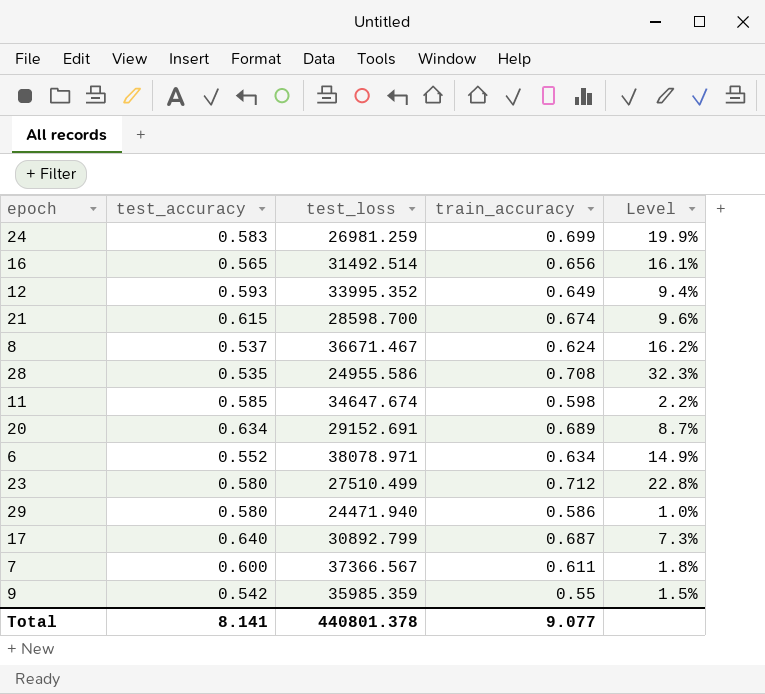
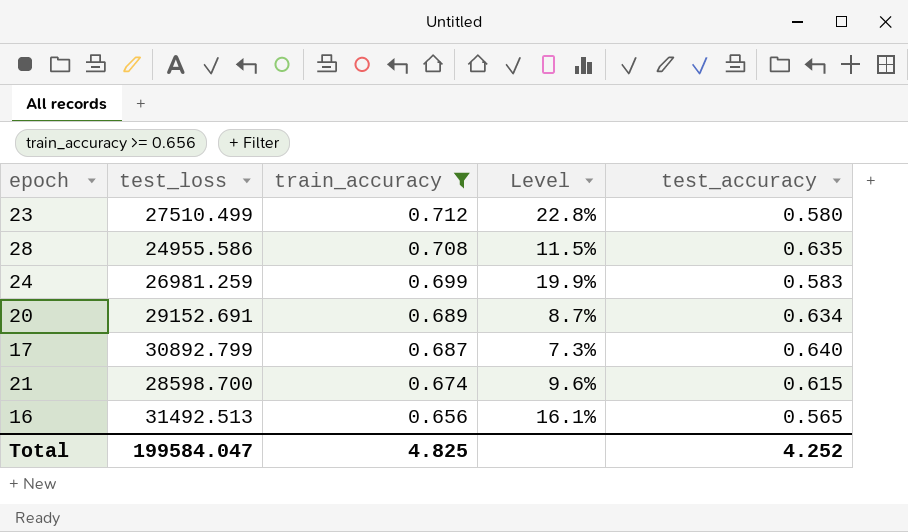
filter: none -> train_accuracy >= 0.656
row order: none -> train_accuracy descending
column test_accuracy | position: 2 -> 5
28 | Level: 32.3% -> 11.5%
28 | test_accuracy: 0.535 -> 0.635
16 | test_loss: 31492.514 -> 31492.513
Total | test_loss: 440801.378 -> 199584.047
Total | train_accuracy: 9.077 -> 4.825
Total | test_accuracy: 8.141 -> 4.252

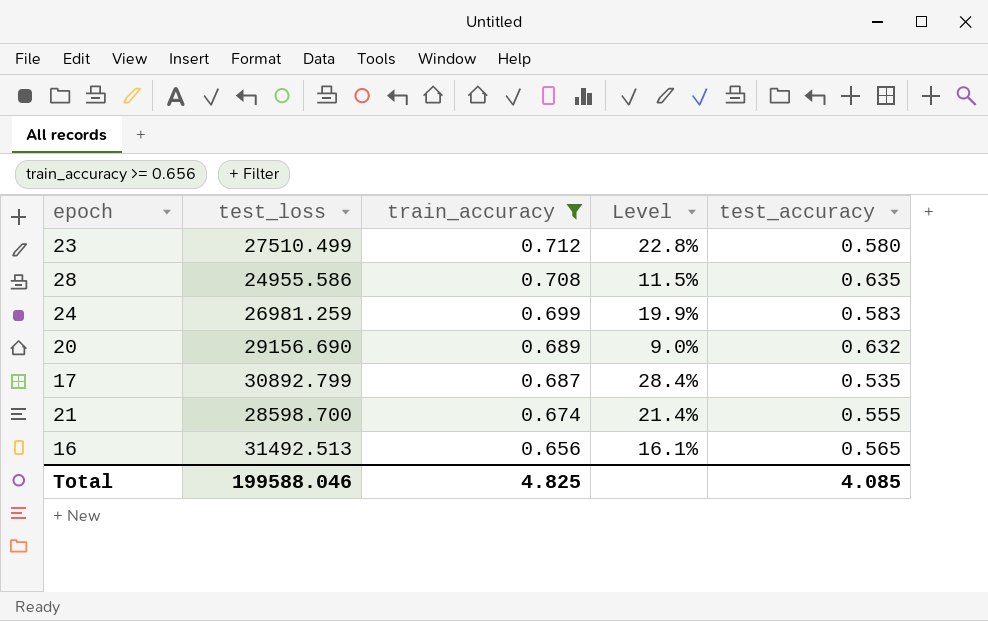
20 | test_loss: 29152.691 -> 29156.690
20 | Level: 8.7% -> 9.0%
20 | test_accuracy: 0.634 -> 0.632
17 | Level: 7.3% -> 28.4%
17 | test_accuracy: 0.640 -> 0.535
21 | Level: 9.6% -> 21.4%
21 | test_accuracy: 0.615 -> 0.555
Total | test_loss: 199584.047 -> 199588.046
Total | test_accuracy: 4.252 -> 4.085

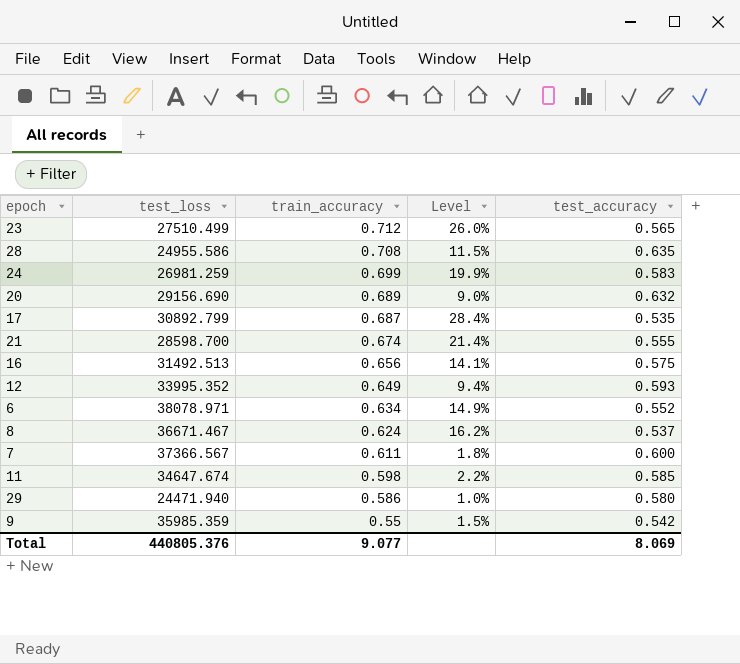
filter: train_accuracy >= 0.656 -> none
23 | Level: 22.8% -> 26.0%
23 | test_accuracy: 0.580 -> 0.565
16 | Level: 16.1% -> 14.1%
16 | test_accuracy: 0.565 -> 0.575
Total | test_loss: 199588.046 -> 440805.376
Total | train_accuracy: 4.825 -> 9.077
Total | test_accuracy: 4.085 -> 8.069

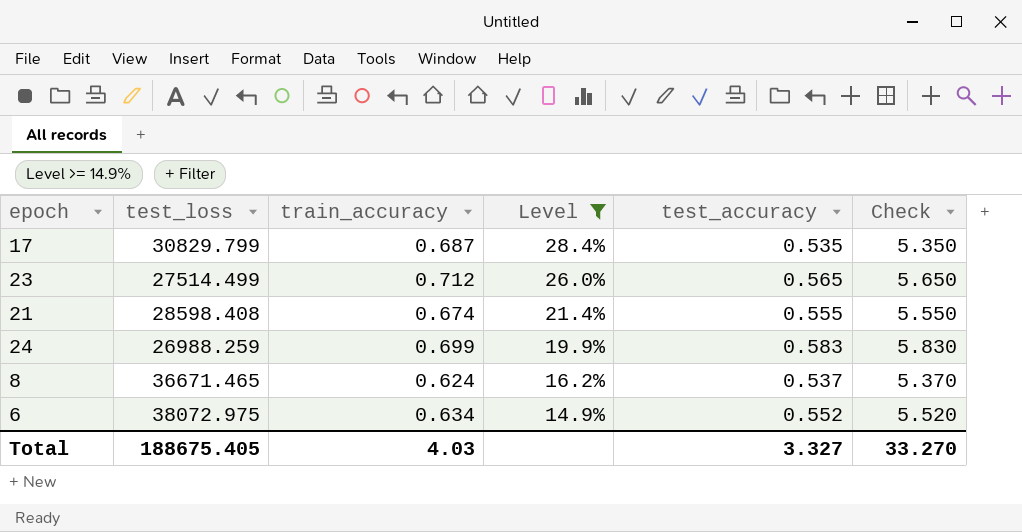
filter: none -> Level >= 14.9%
row order: train_accuracy descending -> Level descending
column Check | formula: none -> [test_accuracy] * 10
17 | test_loss: 30892.799 -> 30829.799
23 | test_loss: 27510.499 -> 27514.499
21 | test_loss: 28598.700 -> 28598.408
24 | test_loss: 26981.259 -> 26988.259
8 | test_loss: 36671.467 -> 36671.465
6 | test_loss: 38078.971 -> 38072.975
Total | test_loss: 440805.376 -> 188675.405
Total | train_accuracy: 9.077 -> 4.03
Total | test_accuracy: 8.069 -> 3.327

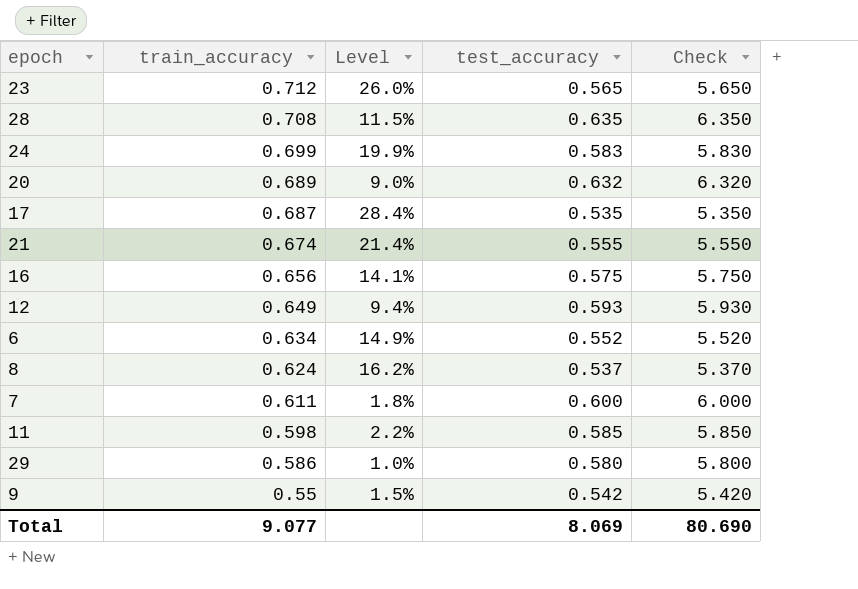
filter: Level >= 14.9% -> none
row order: Level descending -> train_accuracy descending
column test_loss | position: 2 -> none
Total | train_accuracy: 4.03 -> 9.077
Total | test_accuracy: 3.327 -> 8.069
Total | Check: 33.270 -> 80.690

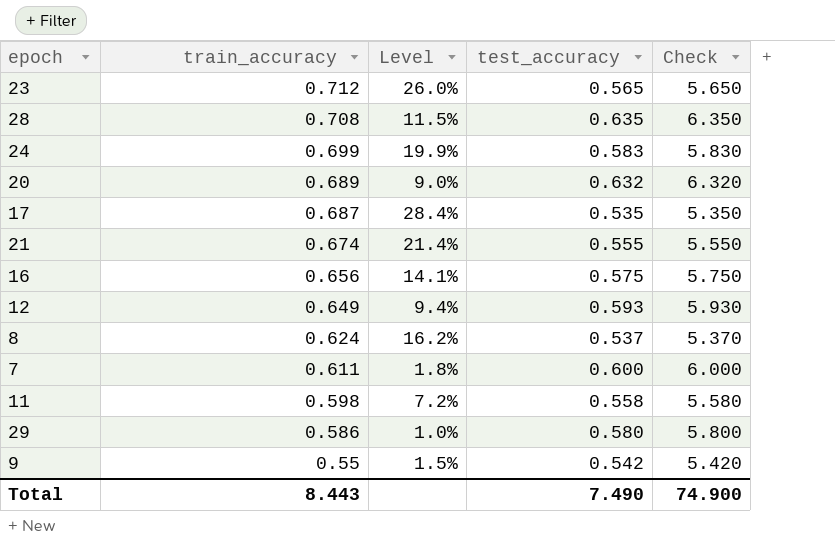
row 6: 0.634 | 14.9% | 0.552 | 5.520 -> none
11 | Level: 2.2% -> 7.2%
11 | test_accuracy: 0.585 -> 0.558
11 | Check: 5.850 -> 5.580
Total | train_accuracy: 9.077 -> 8.443
Total | test_accuracy: 8.069 -> 7.490
Total | Check: 80.690 -> 74.900

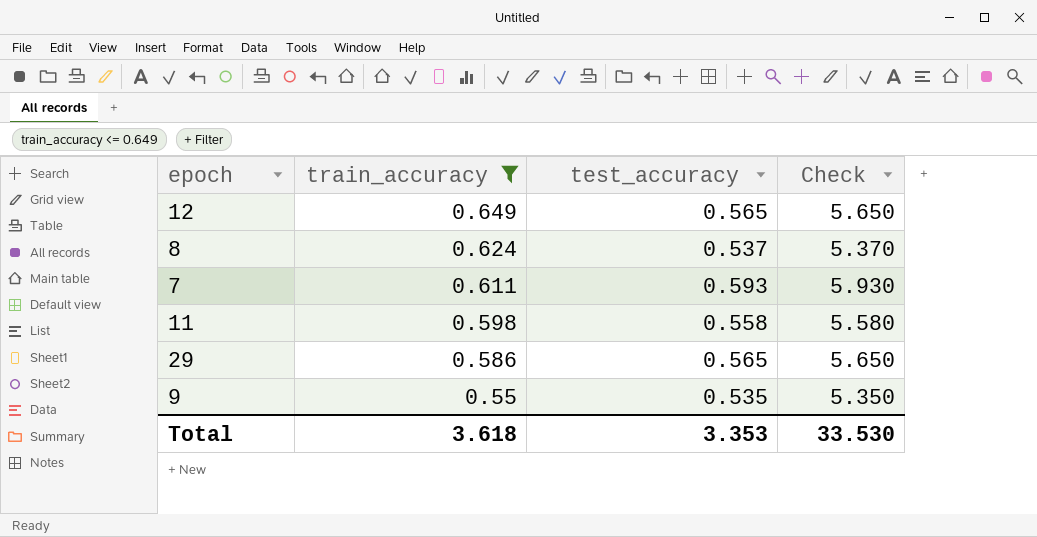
filter: none -> train_accuracy <= 0.649
column Level | formula: ([train_accuracy] - [test_accuracy]) / [test_accuracy] -> none
12 | test_accuracy: 0.593 -> 0.565
12 | Check: 5.930 -> 5.650
7 | test_accuracy: 0.600 -> 0.593
7 | Check: 6.000 -> 5.930
29 | test_accuracy: 0.580 -> 0.565
29 | Check: 5.800 -> 5.650
9 | test_accuracy: 0.542 -> 0.535
9 | Check: 5.420 -> 5.350
Total | train_accuracy: 8.443 -> 3.618
Total | test_accuracy: 7.490 -> 3.353
Total | Check: 74.900 -> 33.530

